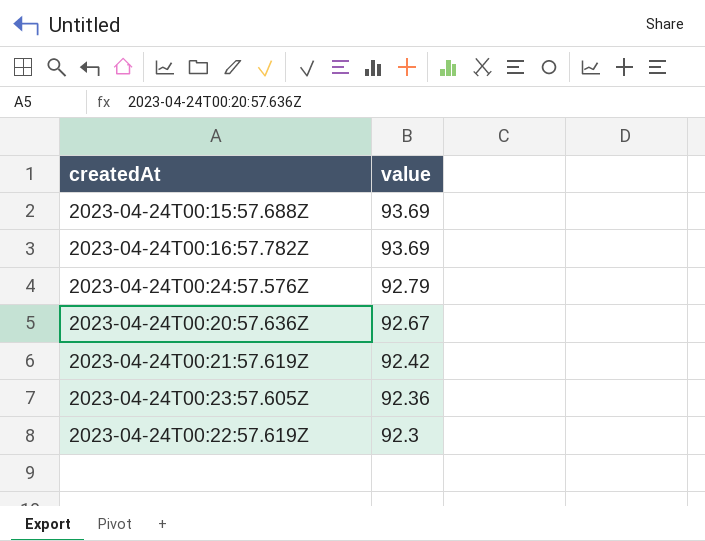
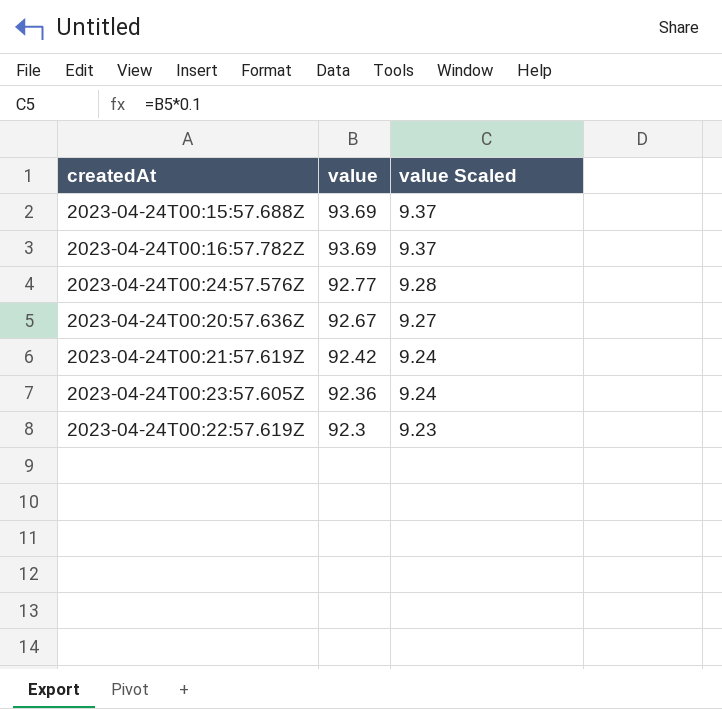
column value Scaled | formula: none -> [value] * 0.1
2023-04-24T00:24:57.576Z | value: 92.79 -> 92.77

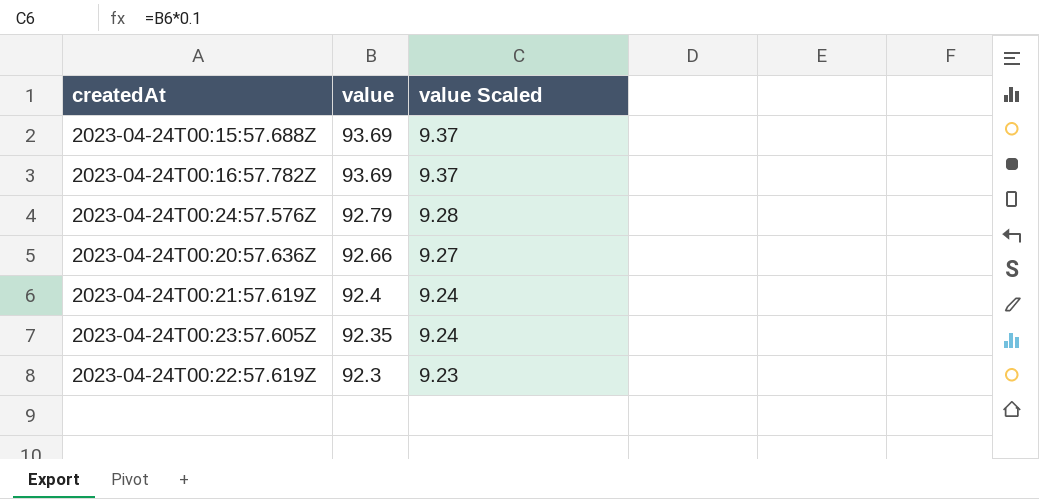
2023-04-24T00:24:57.576Z | value: 92.77 -> 92.79
2023-04-24T00:20:57.636Z | value: 92.67 -> 92.66
2023-04-24T00:21:57.619Z | value: 92.42 -> 92.4
2023-04-24T00:23:57.605Z | value: 92.36 -> 92.35

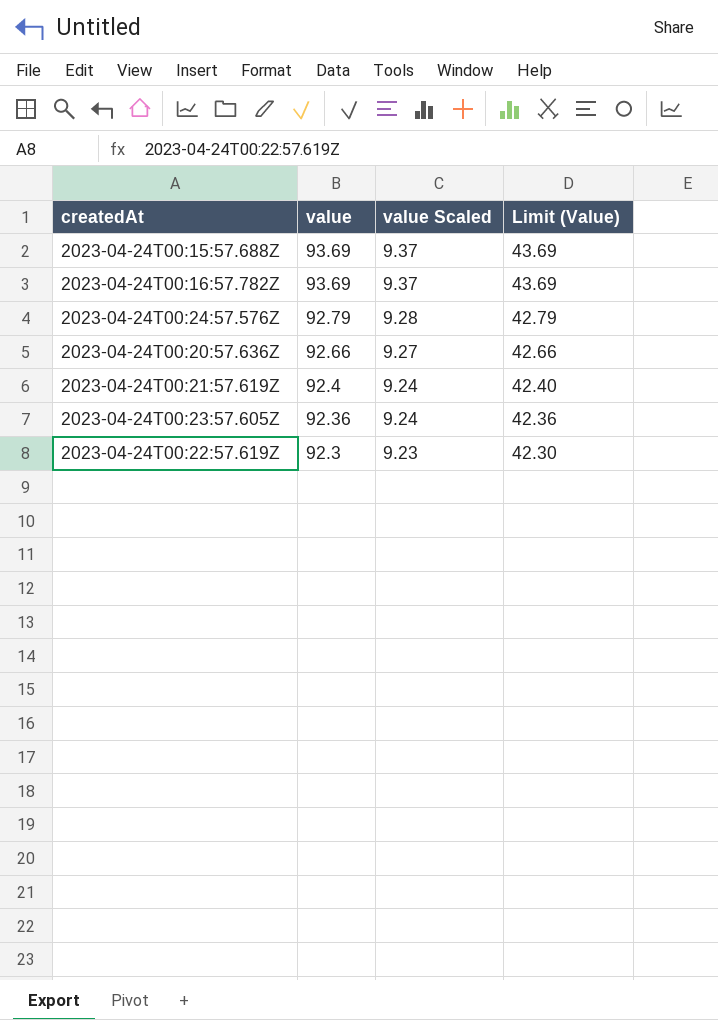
column Limit (Value) | formula: none -> [value] - 50
2023-04-24T00:23:57.605Z | value: 92.35 -> 92.36

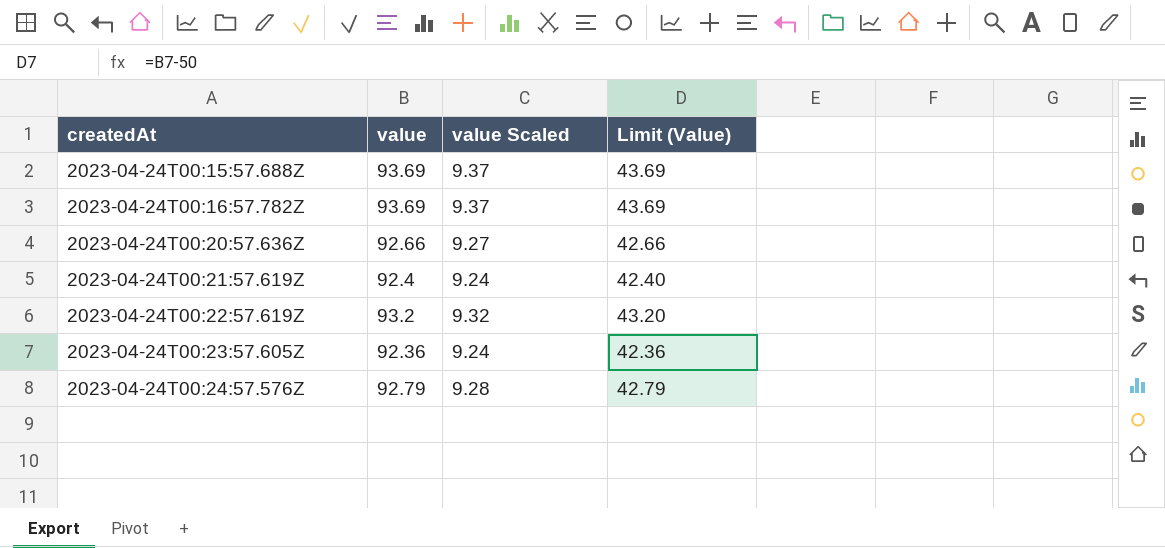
row order: value descending -> createdAt ascending
2023-04-24T00:22:57.619Z | value: 92.3 -> 93.2
2023-04-24T00:22:57.619Z | value Scaled: 9.23 -> 9.32
2023-04-24T00:22:57.619Z | Limit (Value): 42.30 -> 43.20

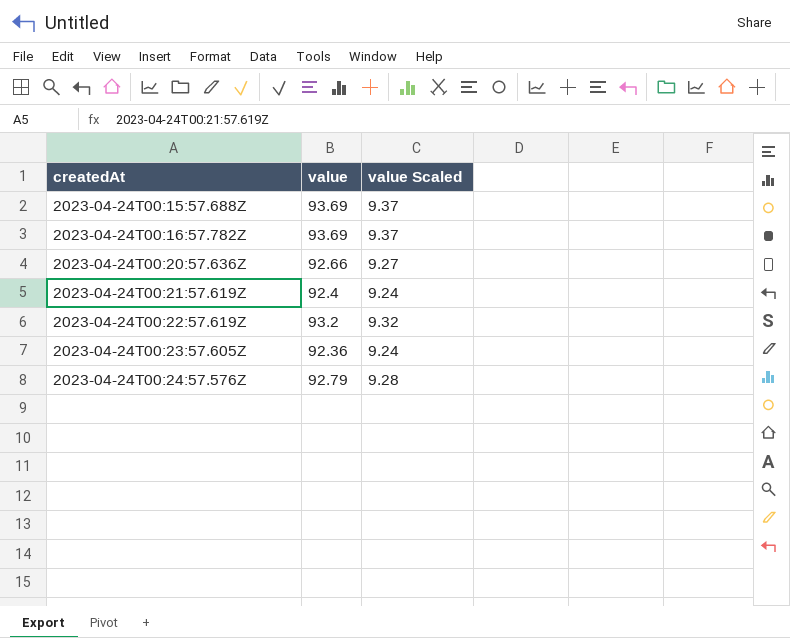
column Limit (Value) | formula: [value] - 50 -> none

